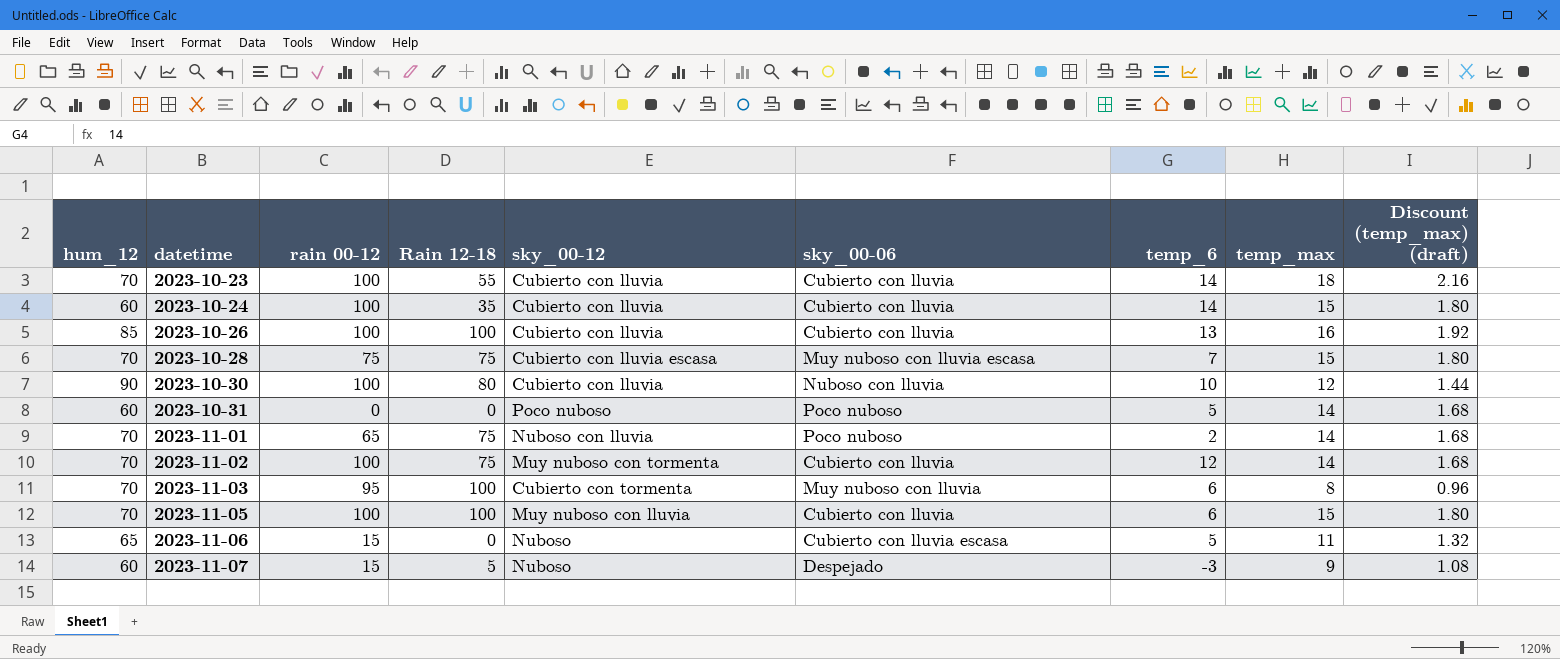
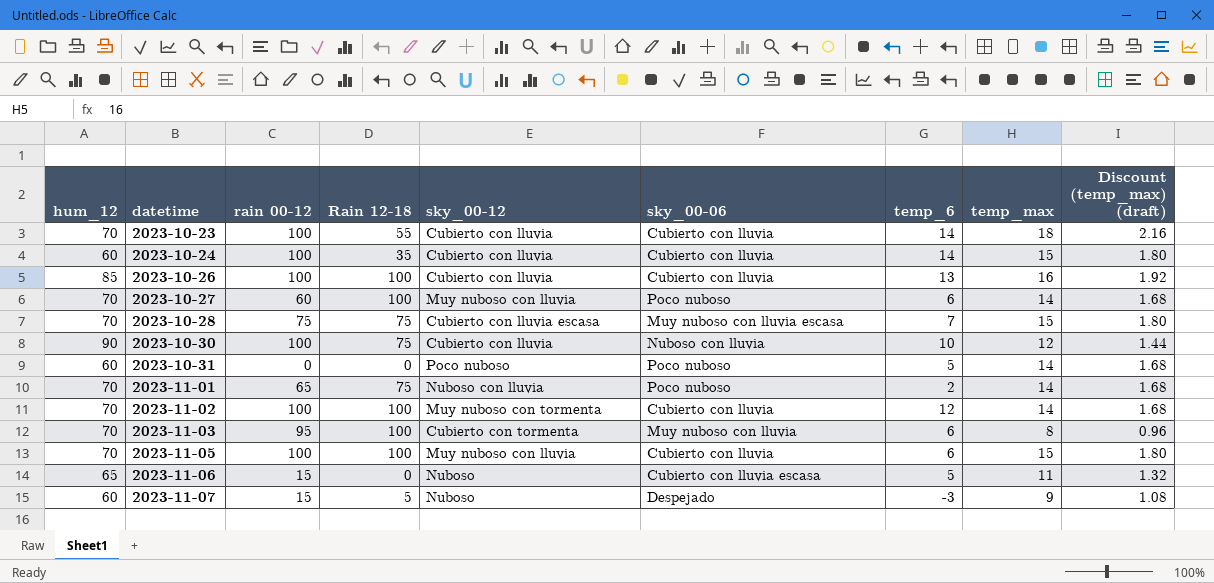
row 2023-10-27: none -> 70 | 60 | 100 | Muy nuboso con lluvia | Poco nuboso | 6 | 14 | 1.68
2023-10-30 | Rain 12-18: 80 -> 75
2023-11-02 | Rain 12-18: 75 -> 100

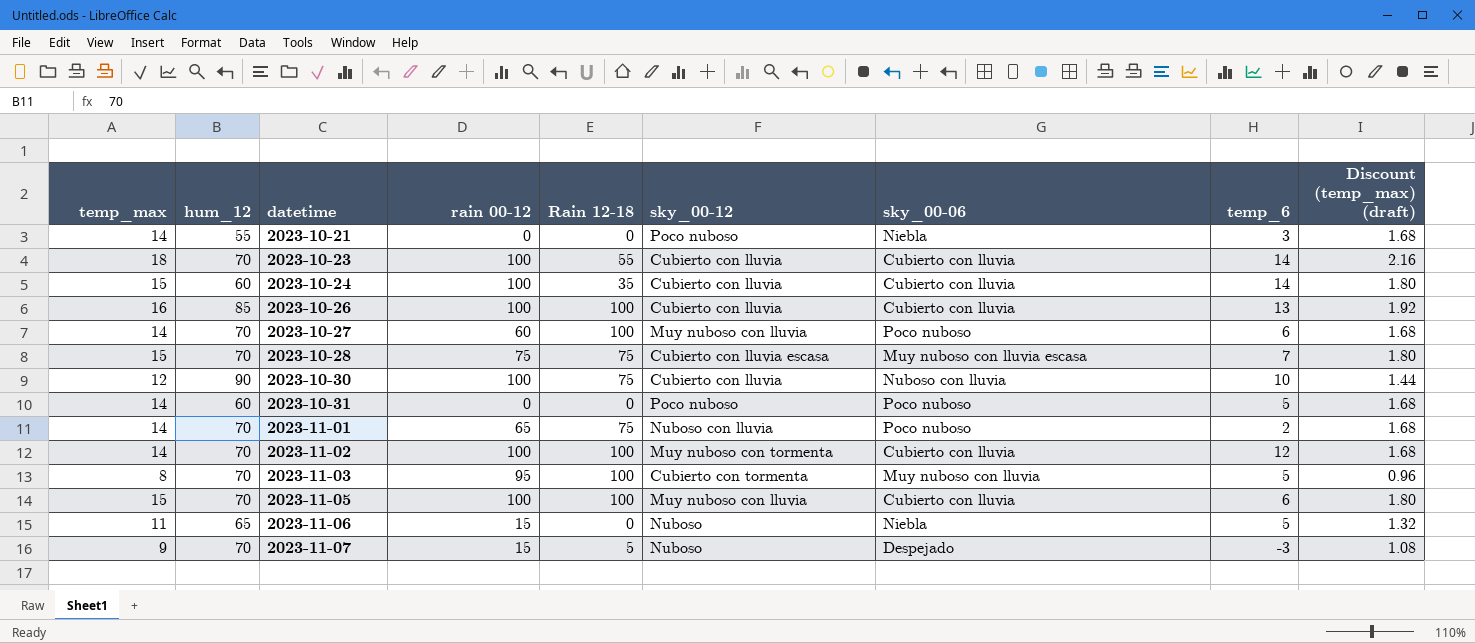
column temp_max | position: 8 -> 1
row 2023-10-21: none -> 14 | 55 | 0 | 0 | Poco nuboso | Niebla | 3 | 1.68
2023-11-03 | temp_6: 6 -> 5
2023-11-06 | sky_00-06: Cubierto con lluvia escasa -> Niebla
2023-11-07 | hum_12: 60 -> 70

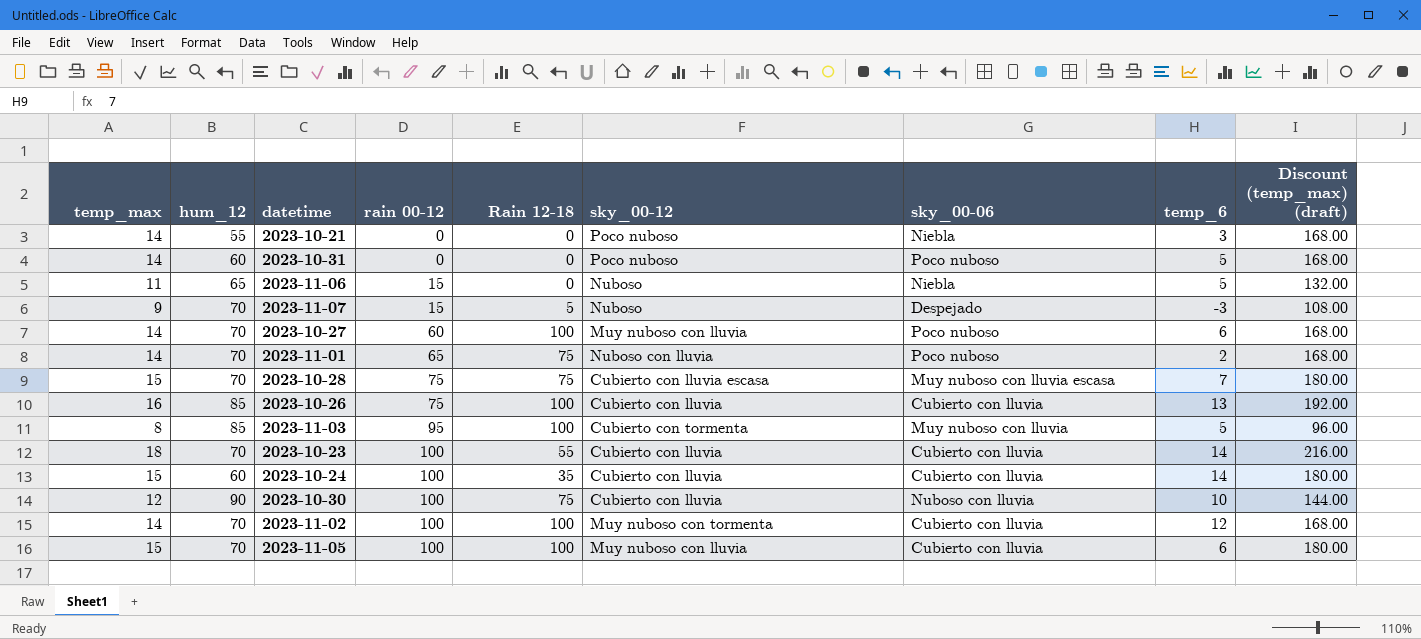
row order: datetime ascending -> rain 00-12 ascending
column Discount (temp_max) (draft) | formula: [temp_max] * 0.12 -> [temp_max] * 12
2023-10-26 | rain 00-12: 100 -> 75
2023-11-03 | hum_12: 70 -> 85

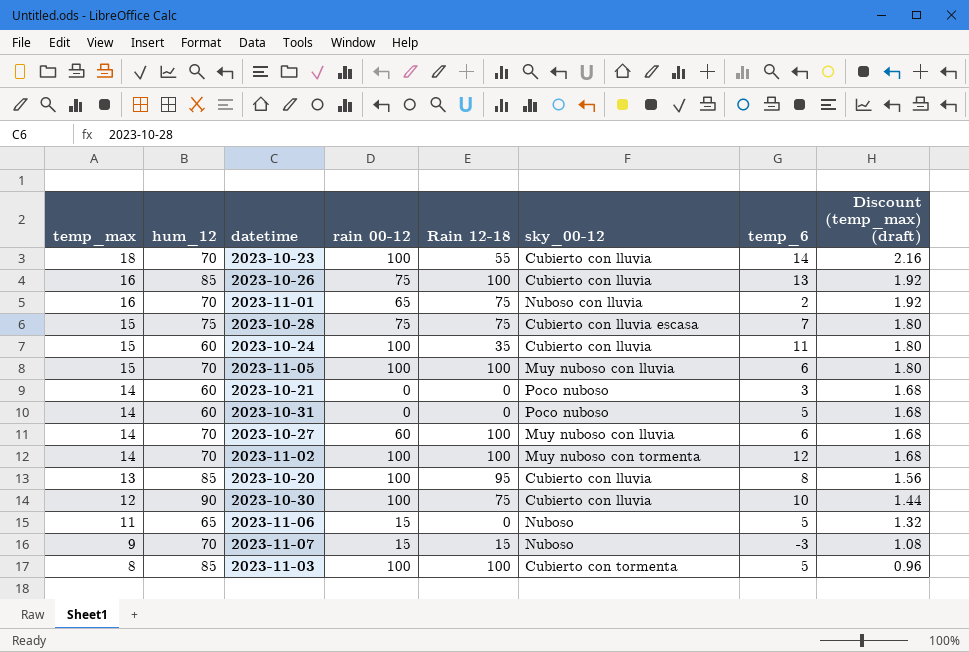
row order: rain 00-12 ascending -> temp_max descending
column sky_00-06 | position: 7 -> none
column Discount (temp_max) (draft) | formula: [temp_max] * 12 -> [temp_max] * 0.12
2023-11-01 | temp_max: 14 -> 16
2023-10-28 | hum_12: 70 -> 75
2023-10-24 | temp_6: 14 -> 11
2023-10-21 | hum_12: 55 -> 60
row 2023-10-20: none -> 13 | 85 | 100 | 95 | Cubierto con lluvia | 8 | 1.56
2023-11-07 | Rain 12-18: 5 -> 15
2023-11-03 | rain 00-12: 95 -> 100

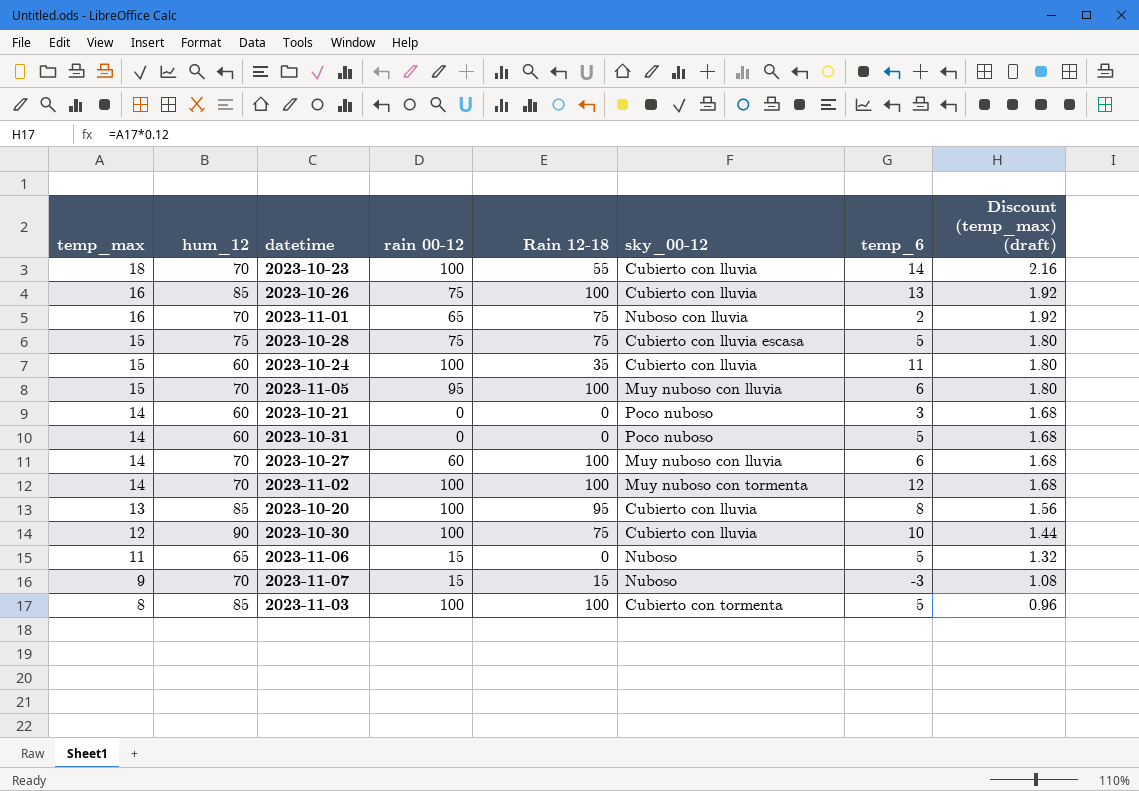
2023-10-28 | temp_6: 7 -> 5
2023-11-05 | rain 00-12: 100 -> 95

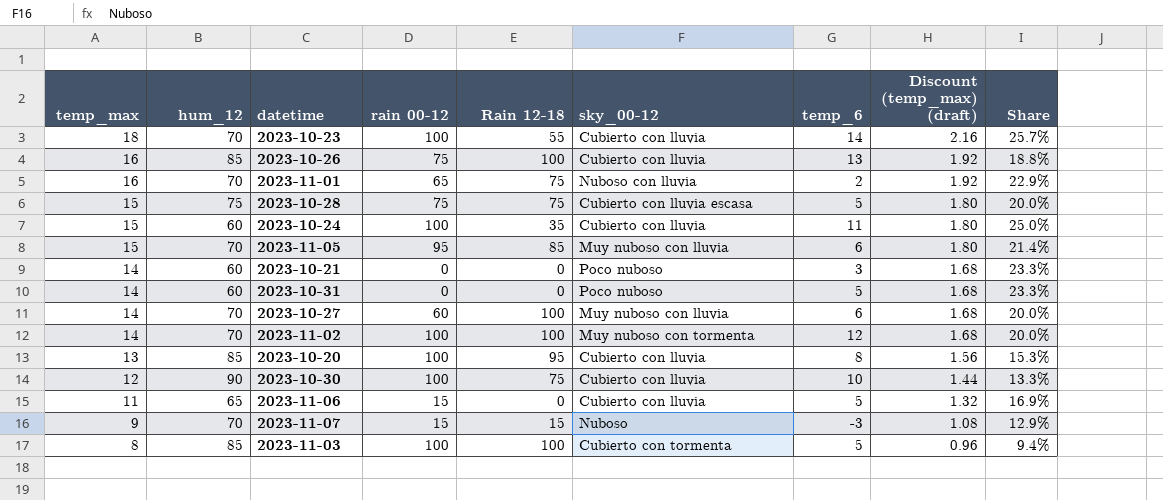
column Share | formula: none -> [temp_max] / [hum_12]
2023-11-05 | Rain 12-18: 100 -> 85
2023-11-06 | sky_00-12: Nuboso -> Cubierto con lluvia

